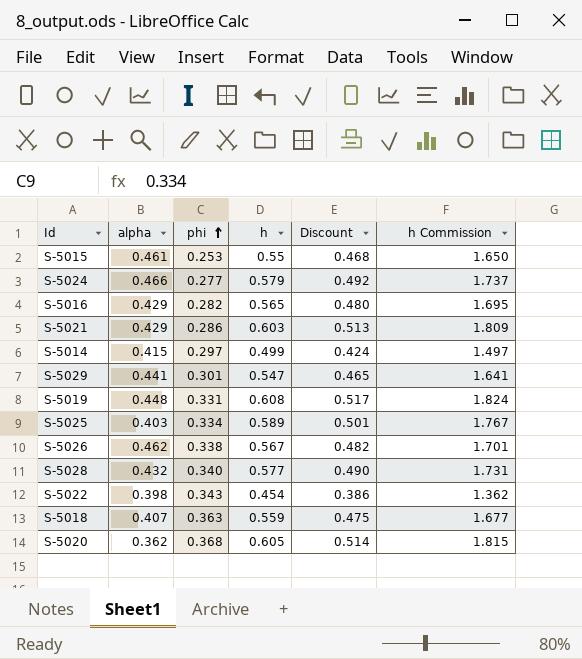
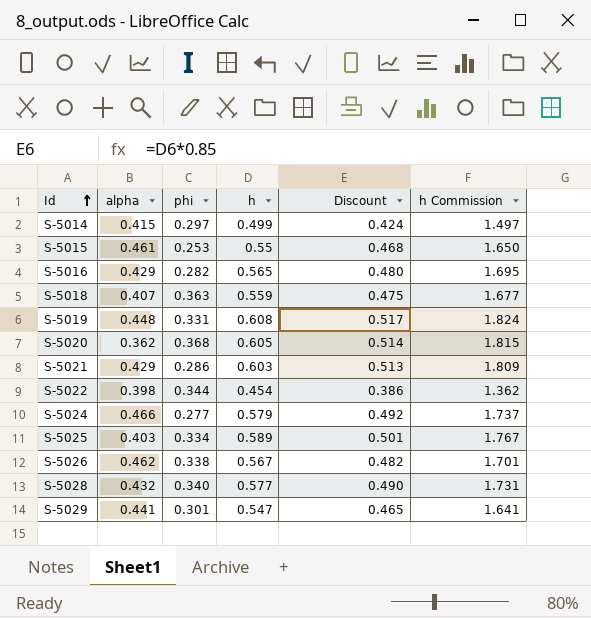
row order: phi ascending -> Id ascending
S-5022 | phi: 0.343 -> 0.344

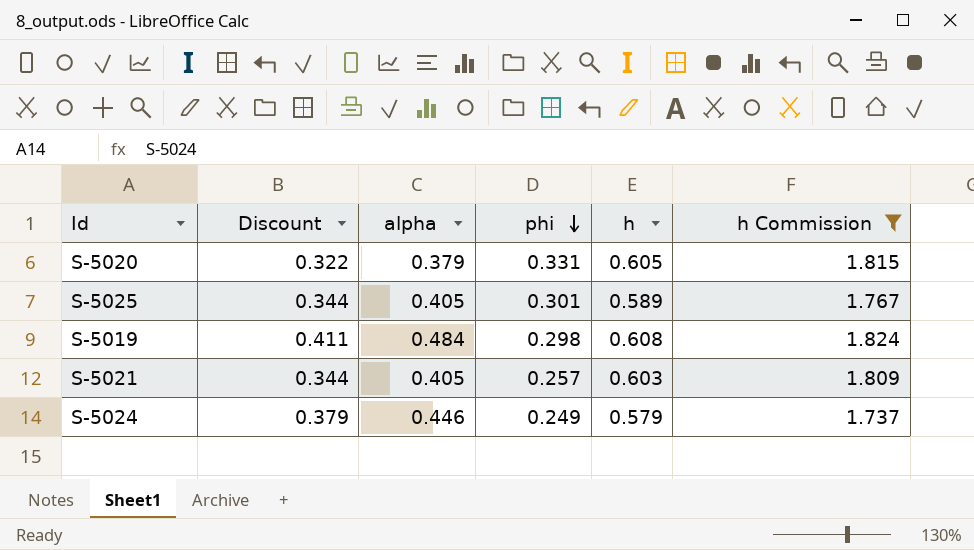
filter: none -> h Commission >= 1.737
row order: Id ascending -> phi descending
column Discount | formula: [h] * 0.85 -> [alpha] * 0.85
column Discount | position: 5 -> 2
S-5020 | alpha: 0.362 -> 0.379
S-5020 | phi: 0.368 -> 0.331
S-5025 | alpha: 0.403 -> 0.405
S-5025 | phi: 0.334 -> 0.301
S-5019 | alpha: 0.448 -> 0.484
S-5019 | phi: 0.331 -> 0.298
S-5021 | alpha: 0.429 -> 0.405
S-5021 | phi: 0.286 -> 0.257
S-5024 | alpha: 0.466 -> 0.446
S-5024 | phi: 0.277 -> 0.249

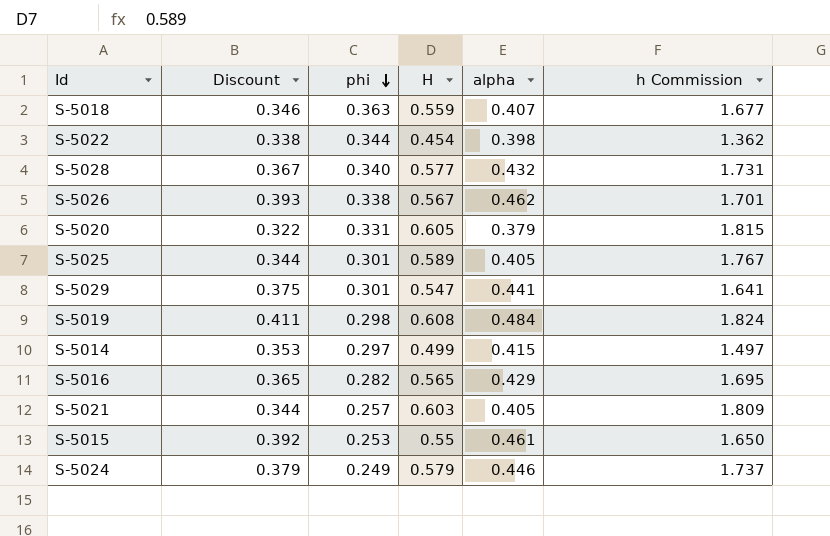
filter: h Commission >= 1.737 -> none
column name: h -> H
column alpha | position: 3 -> 5

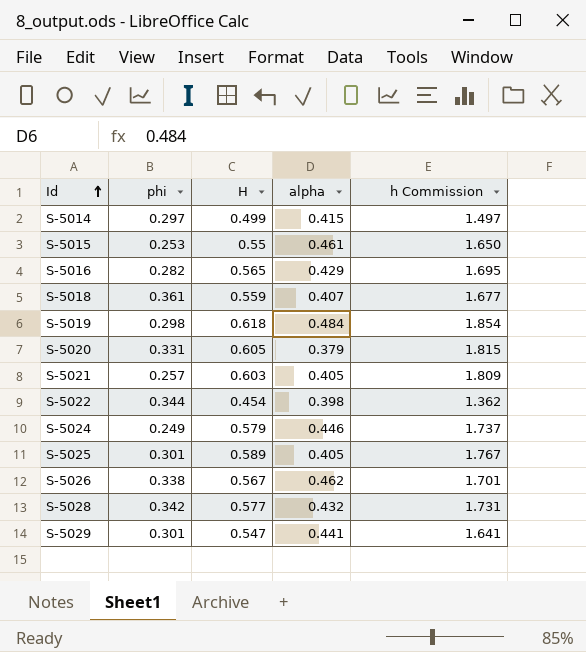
row order: phi descending -> Id ascending
column Discount | formula: [alpha] * 0.85 -> none
S-5018 | phi: 0.363 -> 0.361
S-5019 | H: 0.608 -> 0.618
S-5019 | h Commission: 1.824 -> 1.854
S-5028 | phi: 0.340 -> 0.342

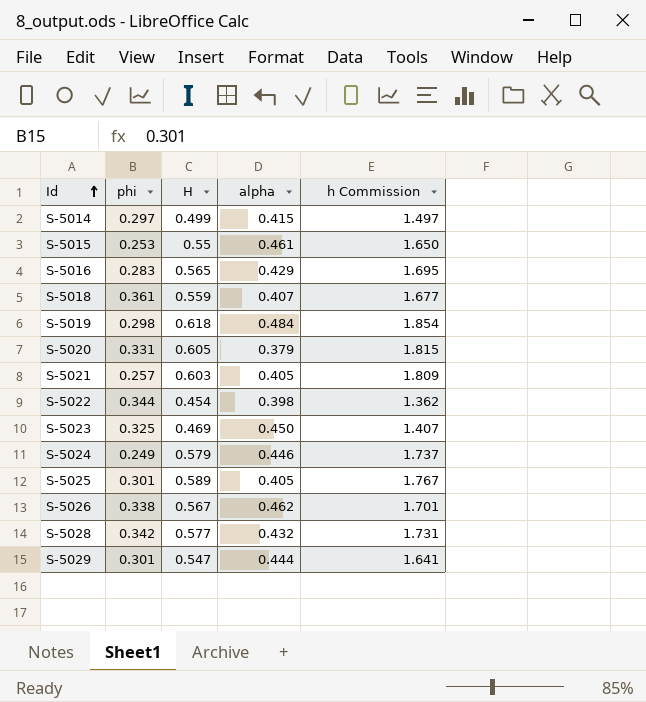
S-5016 | phi: 0.282 -> 0.283
row S-5023: none -> 0.325 | 0.469 | 0.450 | 1.407
S-5029 | alpha: 0.441 -> 0.444

